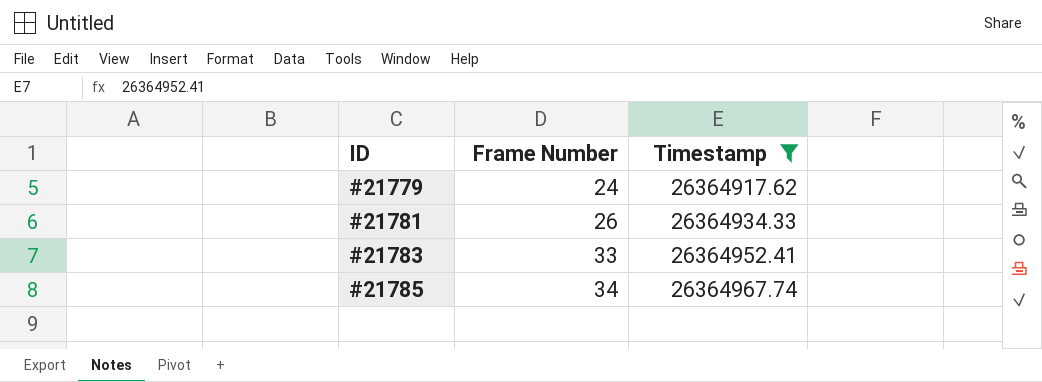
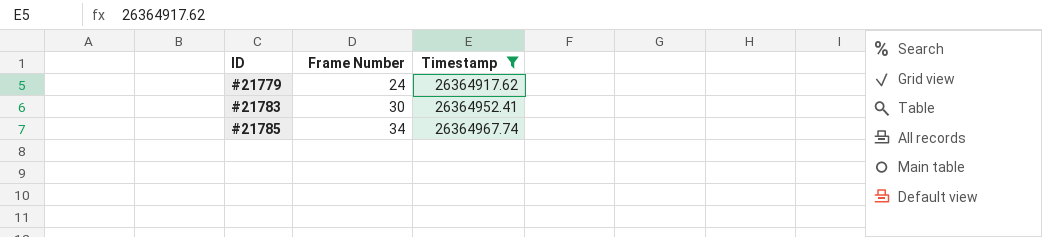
row #21781: 26 | 26364934.33 -> none
#21783 | Frame Number: 33 -> 30

